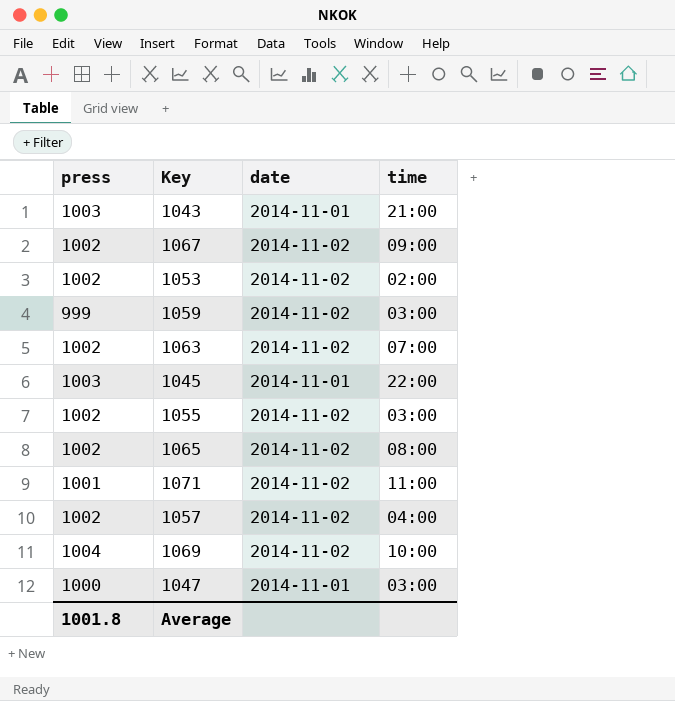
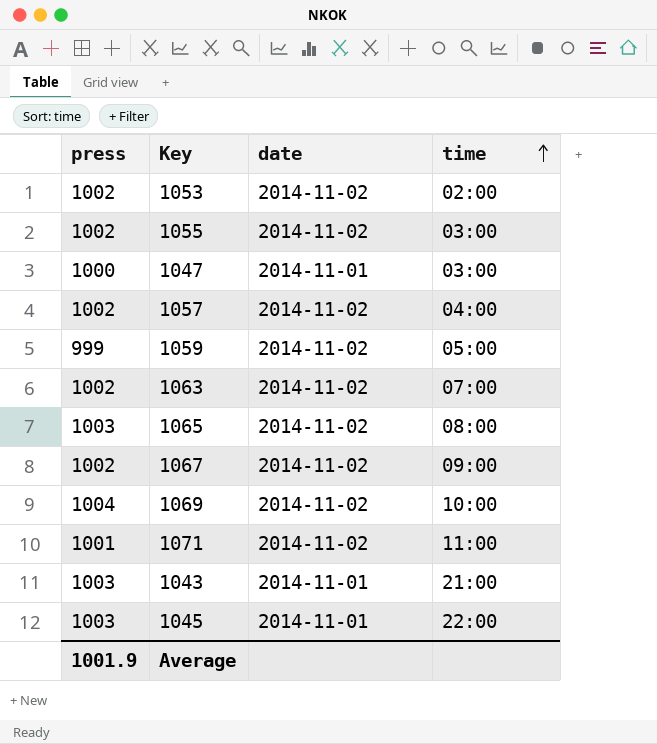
row order: none -> time ascending
1059 | time: 03:00 -> 05:00
1065 | press: 1002 -> 1003
Average | press: 1001.8 -> 1001.9

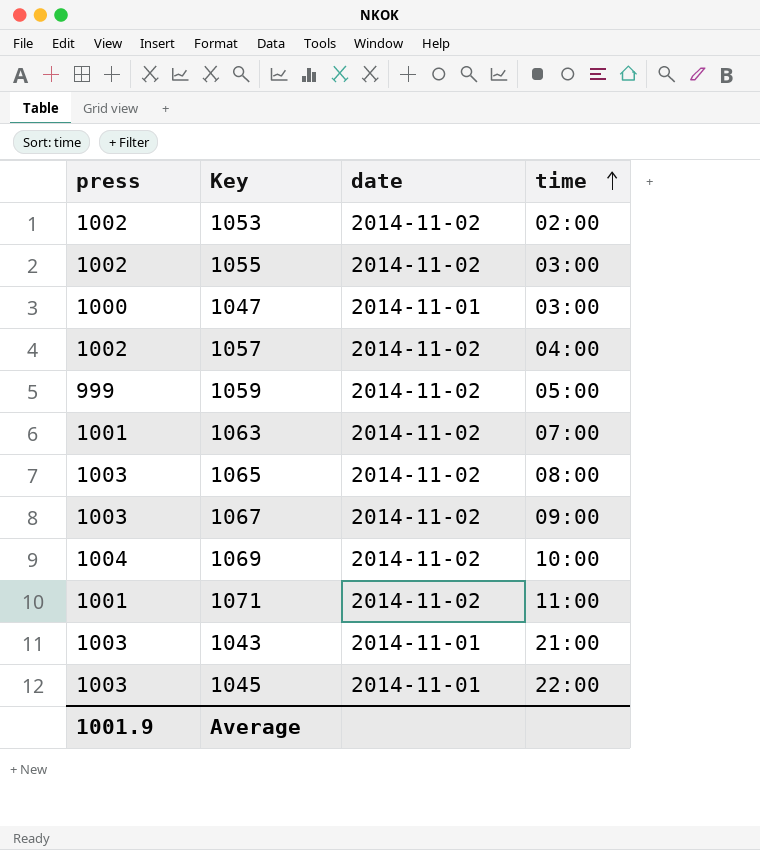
1063 | press: 1002 -> 1001
1067 | press: 1002 -> 1003

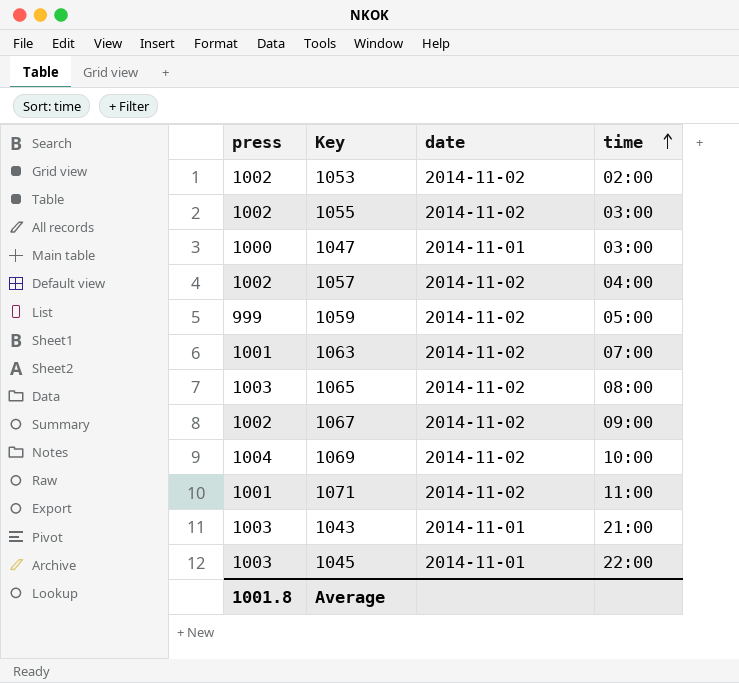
1067 | press: 1003 -> 1002
Average | press: 1001.9 -> 1001.8

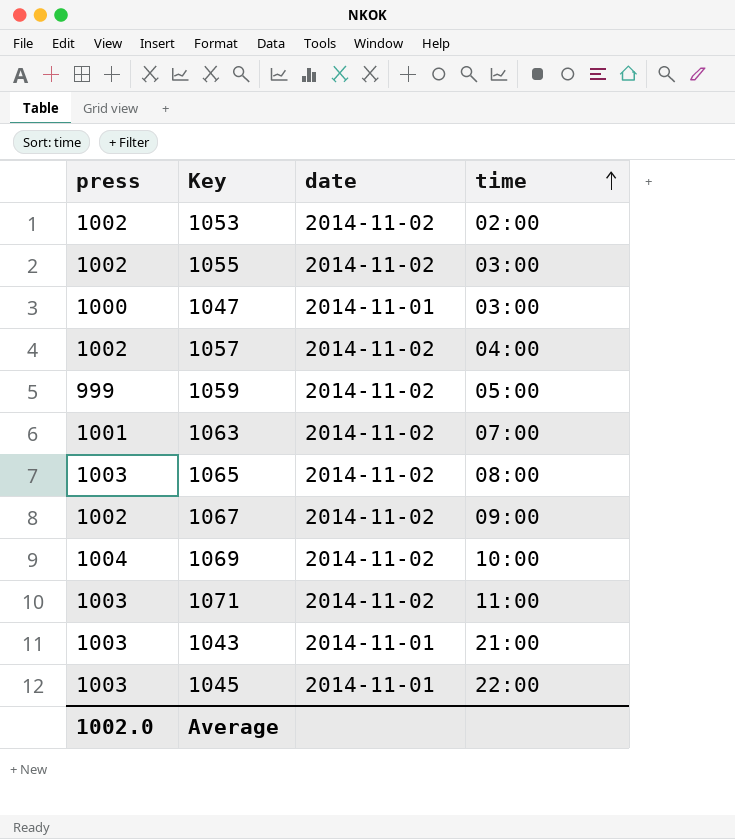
1071 | press: 1001 -> 1003
Average | press: 1001.8 -> 1002.0

